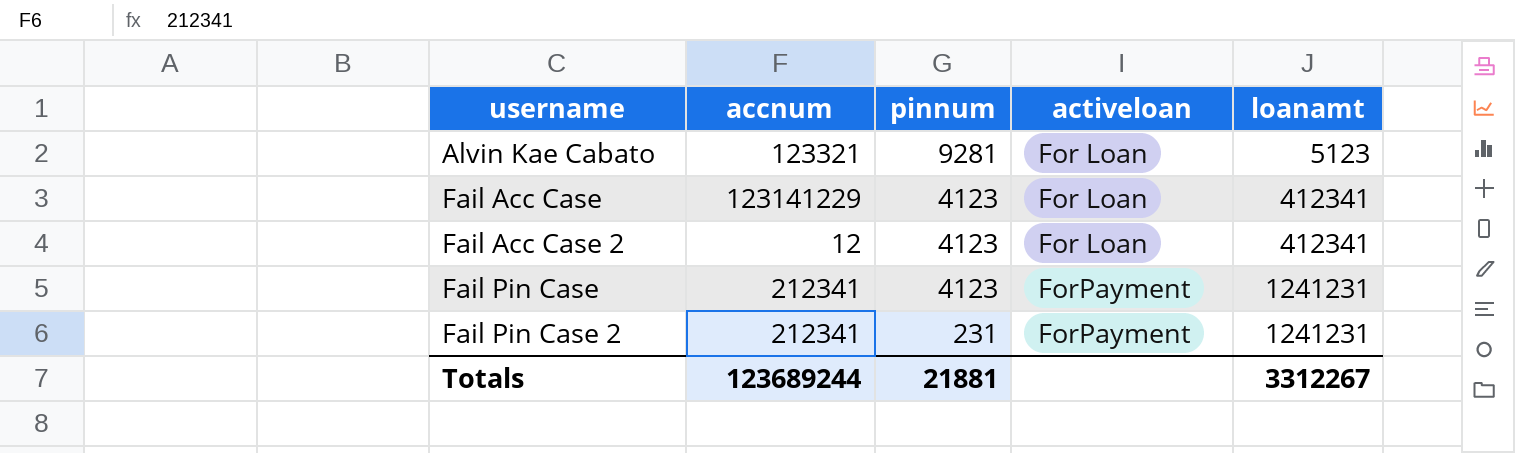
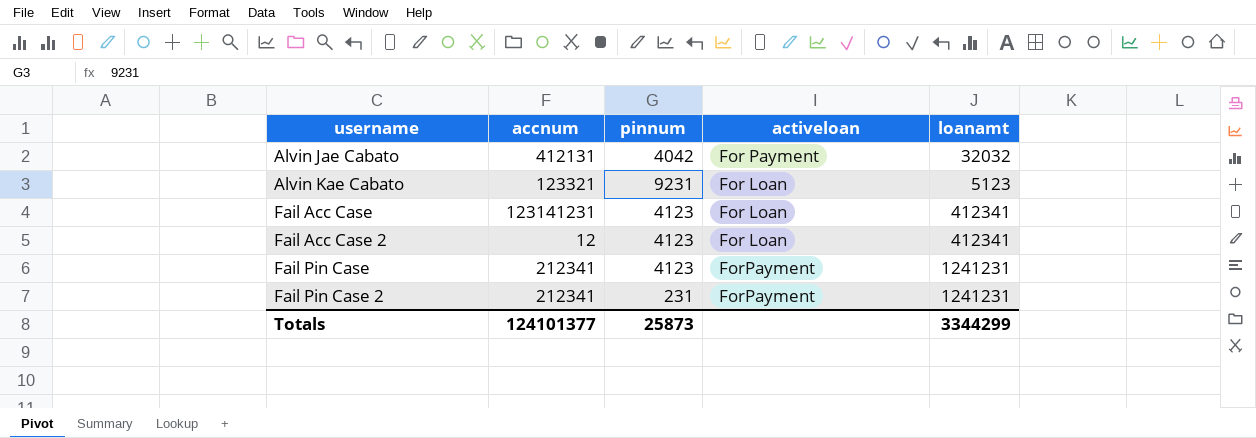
row Alvin Jae Cabato: none -> 412131 | 4042 | For Payment | 32032
Alvin Kae Cabato | pinnum: 9281 -> 9231
Fail Acc Case | accnum: 123141229 -> 123141231
Totals | accnum: 123689244 -> 124101377
Totals | pinnum: 21881 -> 25873
Totals | loanamt: 3312267 -> 3344299

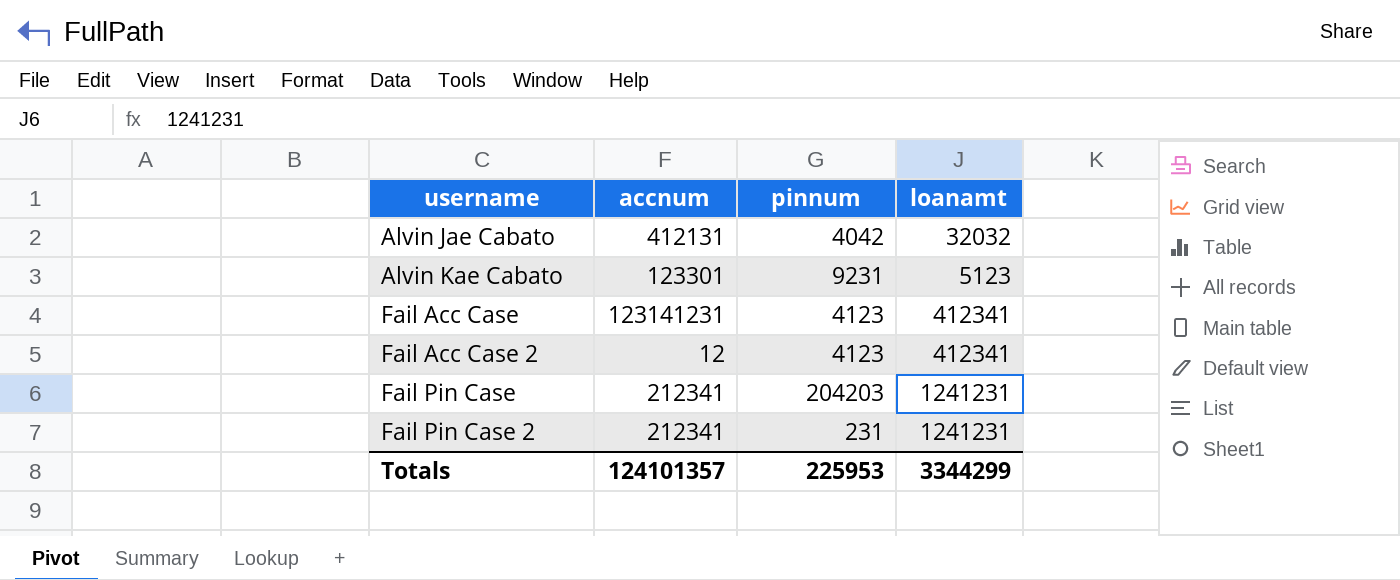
column activeloan | position: 4 -> none
Alvin Kae Cabato | accnum: 123321 -> 123301
Fail Pin Case | pinnum: 4123 -> 204203
Totals | accnum: 124101377 -> 124101357
Totals | pinnum: 25873 -> 225953

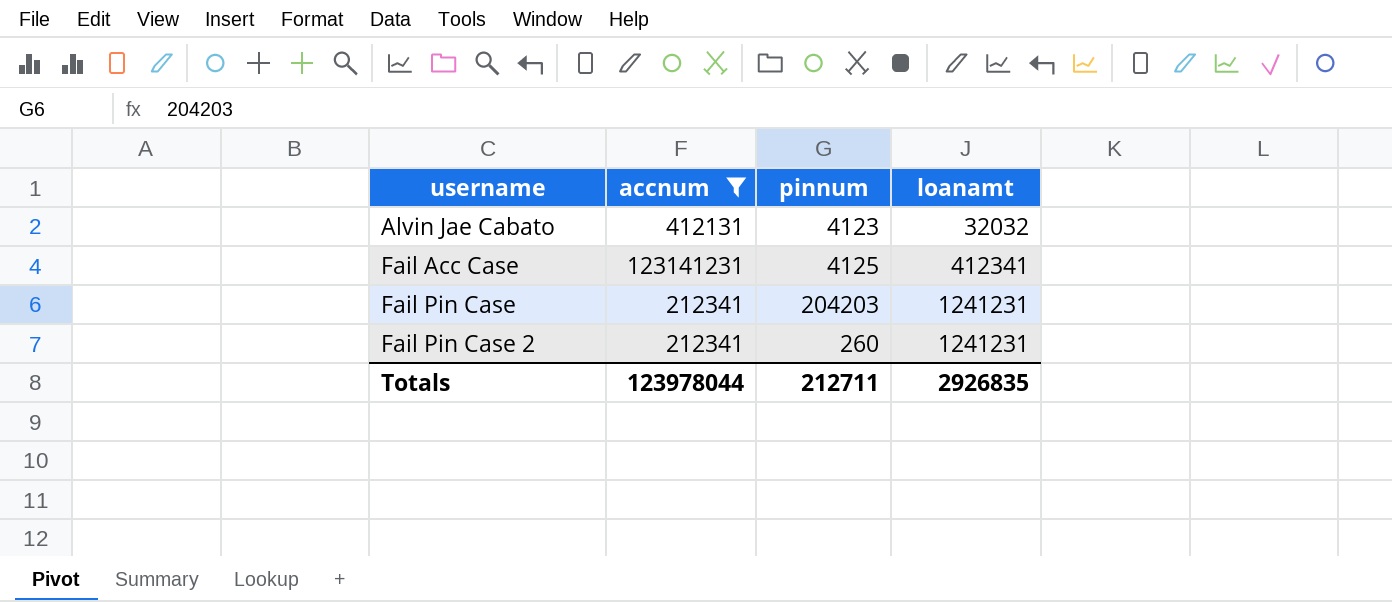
filter: none -> accnum >= 212341
Alvin Jae Cabato | pinnum: 4042 -> 4123
Fail Acc Case | pinnum: 4123 -> 4125
Fail Pin Case 2 | pinnum: 231 -> 260
Totals | accnum: 124101357 -> 123978044
Totals | pinnum: 225953 -> 212711
Totals | loanamt: 3344299 -> 2926835

